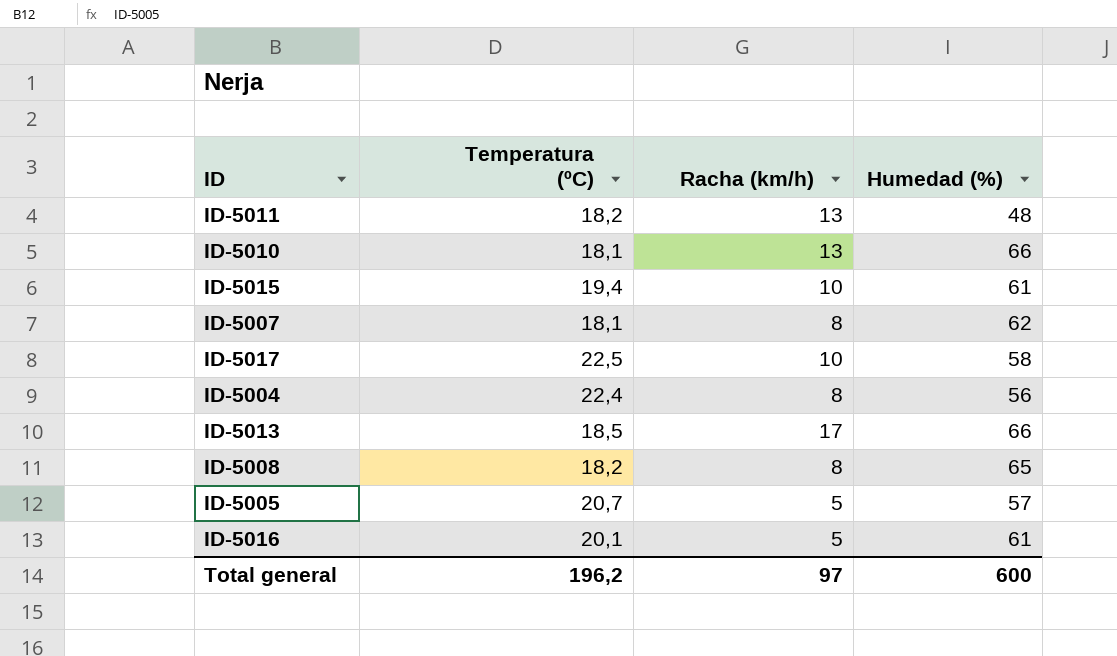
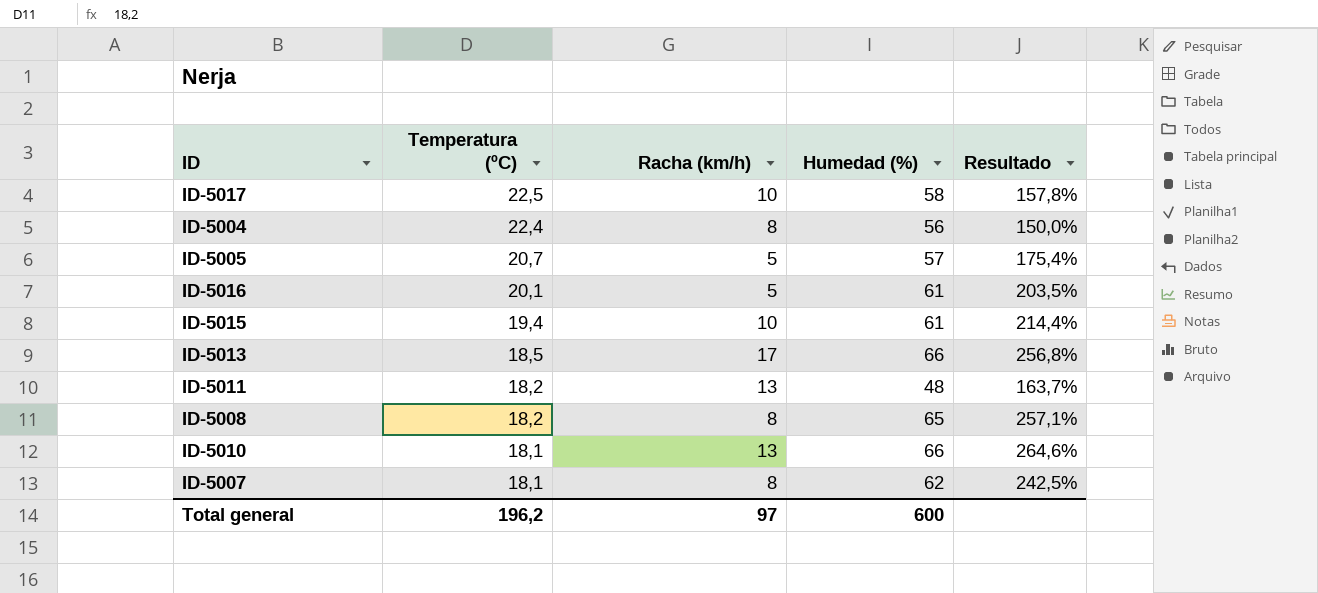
row order: none -> Temperatura (ºC) descending
column Resultado | formula: none -> ([Humedad (%)] - [Temperatura (ºC)]) / [Temperatura (ºC)]

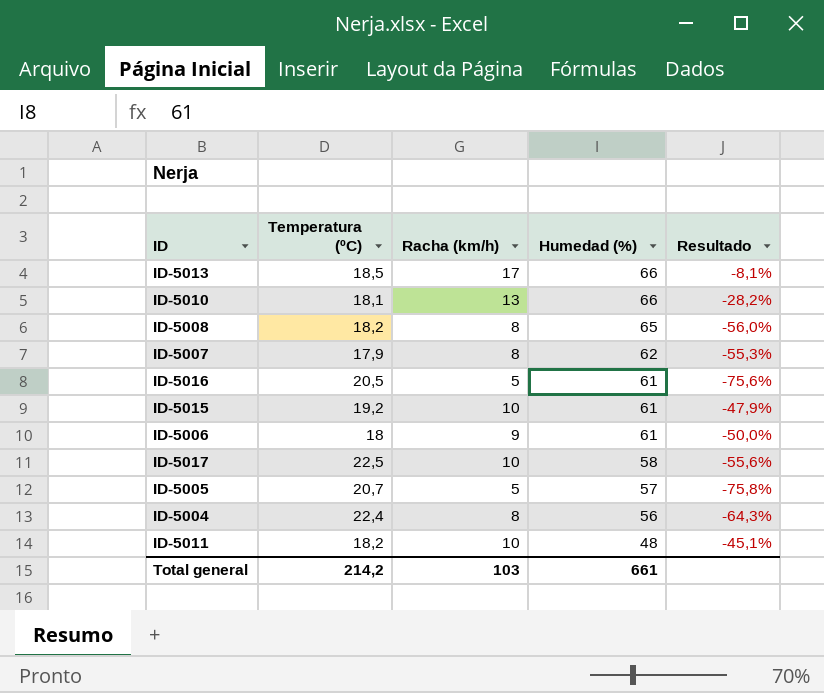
row order: Temperatura (ºC) descending -> Humedad (%) descending
column Resultado | formula: ([Humedad (%)] - [Temperatura (ºC)]) / [Temperatura (ºC)] -> ([Racha (km/h)] - [Temperatura (ºC)]) / [Temperatura (ºC)]
ID-5007 | Temperatura (ºC): 18,1 -> 17,9
ID-5016 | Temperatura (ºC): 20,1 -> 20,5
ID-5015 | Temperatura (ºC): 19,4 -> 19,2
row ID-5006: none -> 18 | 9 | 61 | -50,0%
ID-5011 | Racha (km/h): 13 -> 10
Total general | Temperatura (ºC): 196,2 -> 214,2
Total general | Racha (km/h): 97 -> 103
Total general | Humedad (%): 600 -> 661

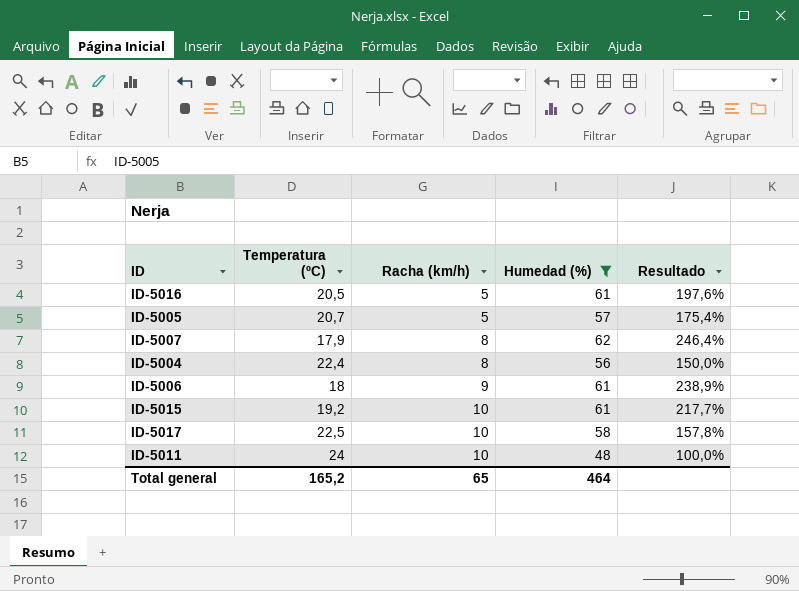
filter: none -> Humedad (%) <= 62
row order: Humedad (%) descending -> Racha (km/h) ascending
column Resultado | formula: ([Racha (km/h)] - [Temperatura (ºC)]) / [Temperatura (ºC)] -> ([Humedad (%)] - [Temperatura (ºC)]) / [Temperatura (ºC)]
ID-5011 | Temperatura (ºC): 18,2 -> 24
Total general | Temperatura (ºC): 214,2 -> 165,2
Total general | Racha (km/h): 103 -> 65
Total general | Humedad (%): 661 -> 464

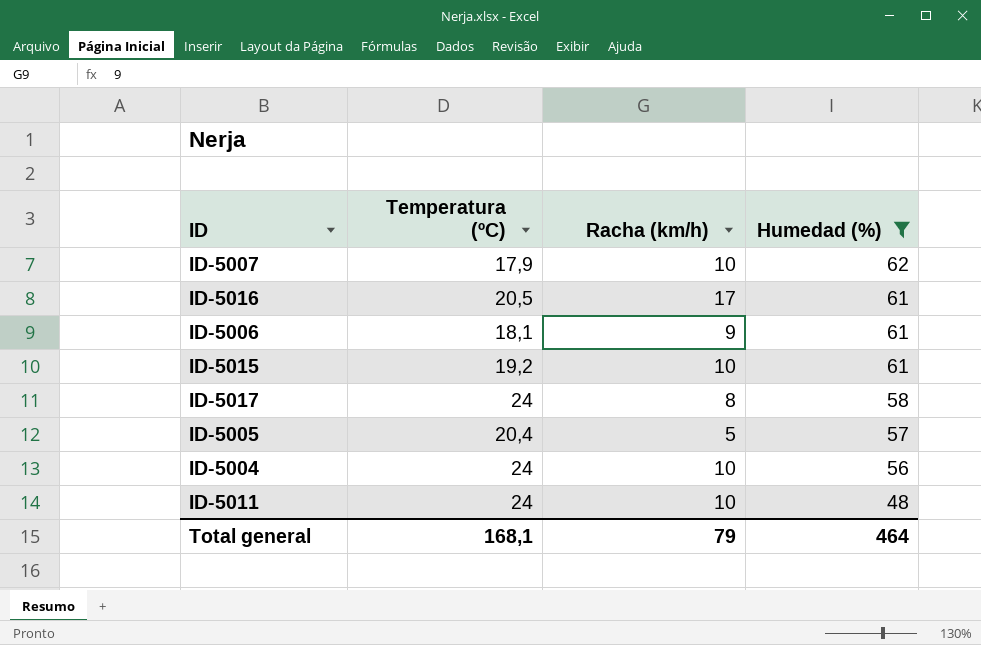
row order: Racha (km/h) ascending -> Humedad (%) descending
column Resultado | formula: ([Humedad (%)] - [Temperatura (ºC)]) / [Temperatura (ºC)] -> none
ID-5007 | Racha (km/h): 8 -> 10
ID-5016 | Racha (km/h): 5 -> 17
ID-5006 | Temperatura (ºC): 18 -> 18,1
ID-5017 | Temperatura (ºC): 22,5 -> 24
ID-5017 | Racha (km/h): 10 -> 8
ID-5005 | Temperatura (ºC): 20,7 -> 20,4
ID-5004 | Temperatura (ºC): 22,4 -> 24
ID-5004 | Racha (km/h): 8 -> 10
Total general | Temperatura (ºC): 165,2 -> 168,1
Total general | Racha (km/h): 65 -> 79

